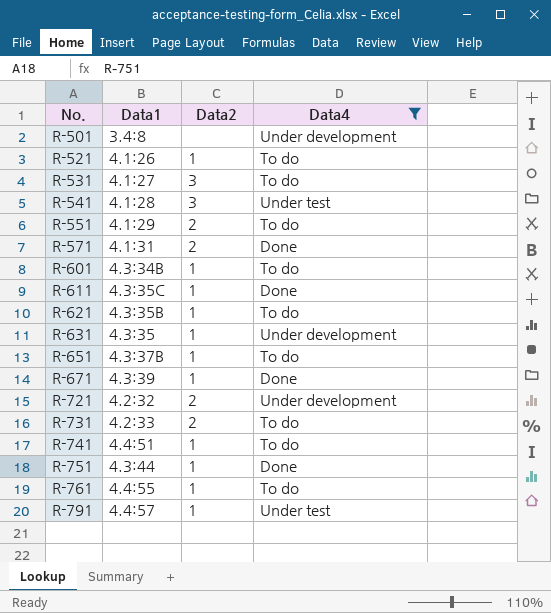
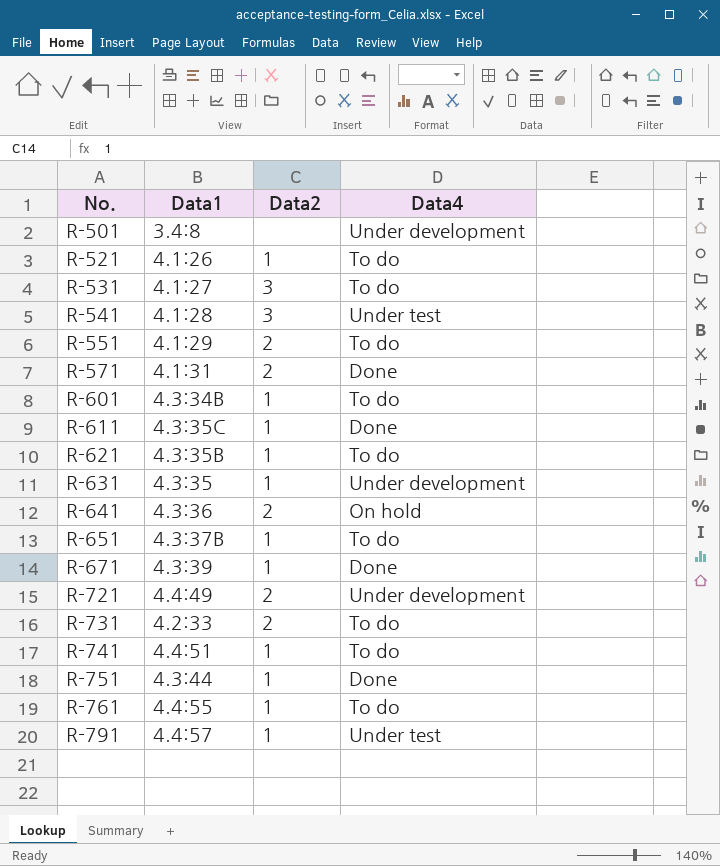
filter: Data4 != On hold -> none
R-721 | Data1: 4.2:32 -> 4.4:49

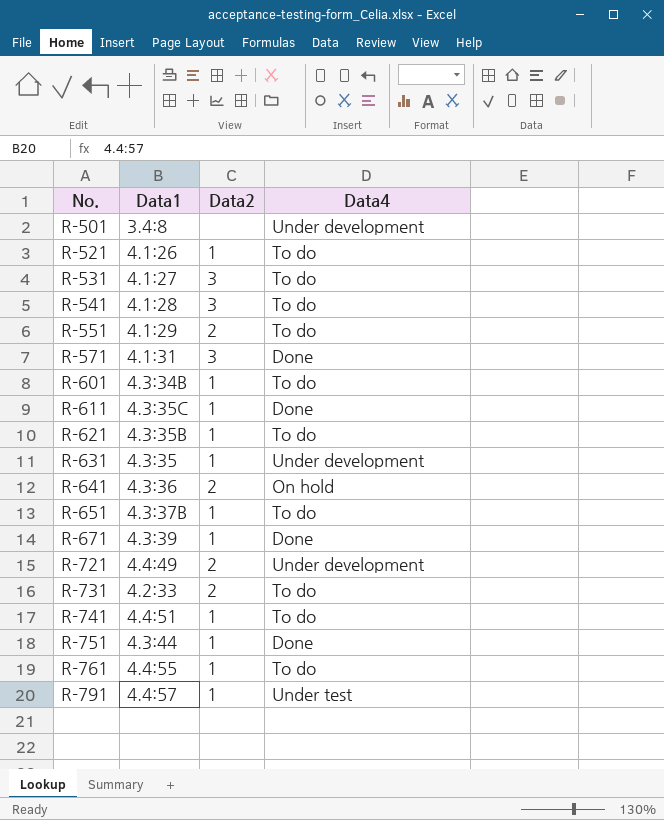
R-541 | Data4: Under test -> To do
R-571 | Data2: 2 -> 3

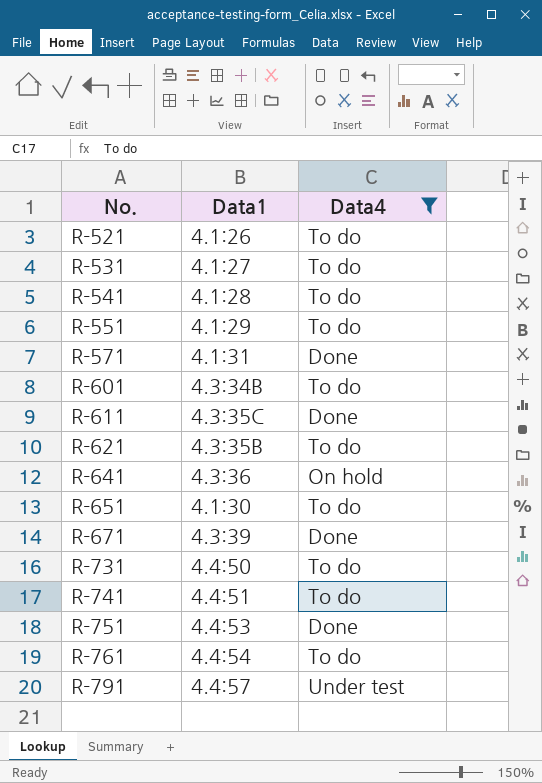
filter: none -> Data4 != Under development
column Data2 | position: 3 -> none
R-651 | Data1: 4.3:37B -> 4.1:30
R-731 | Data1: 4.2:33 -> 4.4:50
R-751 | Data1: 4.3:44 -> 4.4:53
R-761 | Data1: 4.4:55 -> 4.4:54

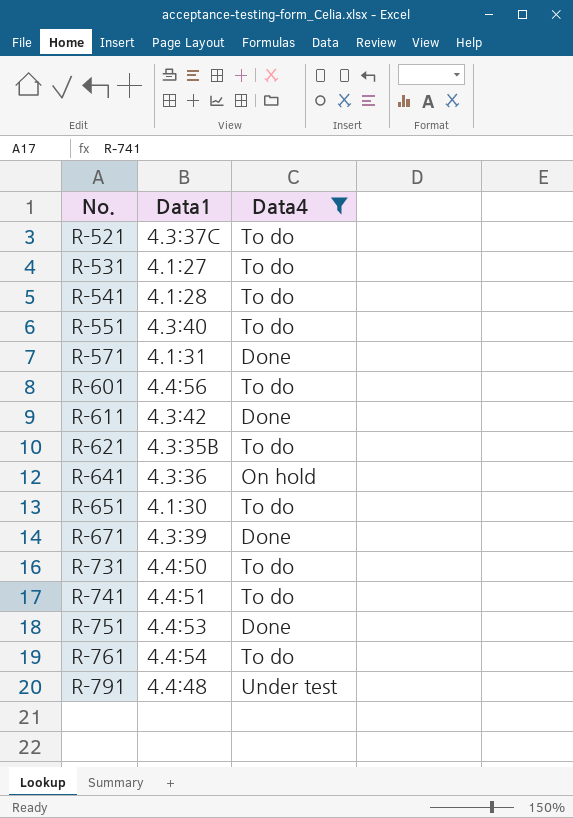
R-521 | Data1: 4.1:26 -> 4.3:37C
R-551 | Data1: 4.1:29 -> 4.3:40
R-601 | Data1: 4.3:34B -> 4.4:56
R-611 | Data1: 4.3:35C -> 4.3:42
R-791 | Data1: 4.4:57 -> 4.4:48

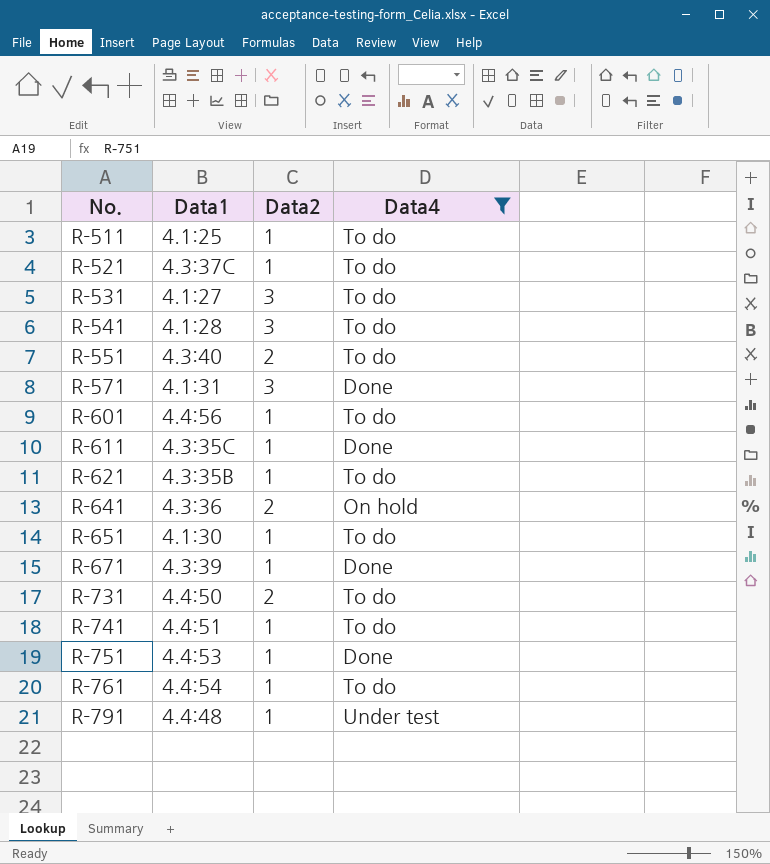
column Data2 | position: none -> 3
row R-511: none -> 4.1:25 | 1 | To do
R-611 | Data1: 4.3:42 -> 4.3:35C

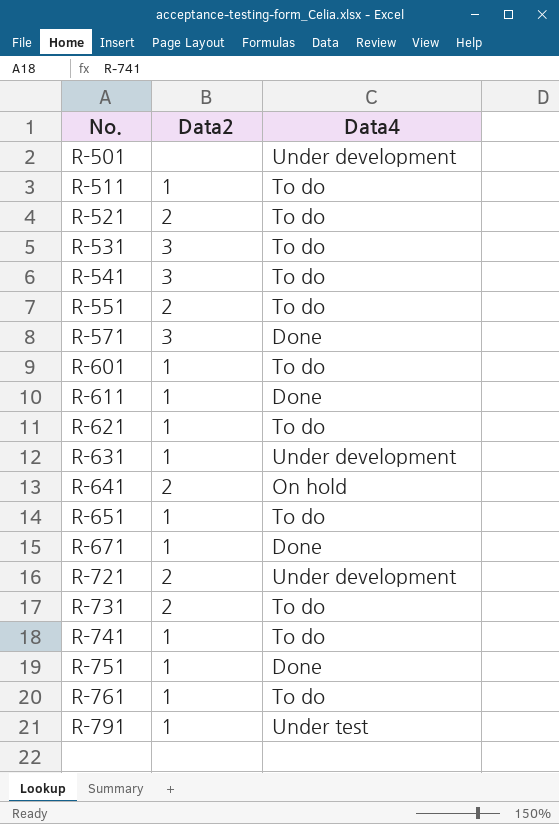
filter: Data4 != Under development -> none
column Data1 | position: 2 -> none
R-521 | Data2: 1 -> 2

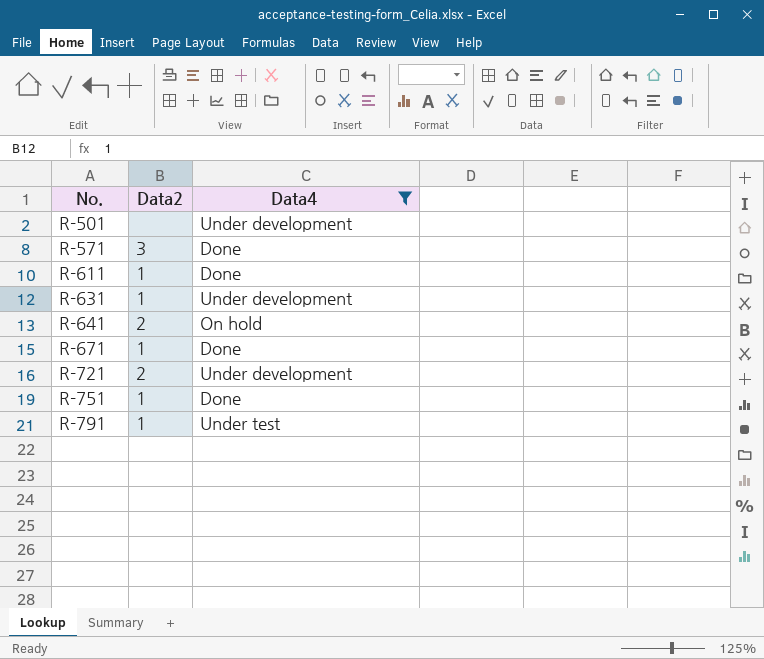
filter: none -> Data4 != To do

